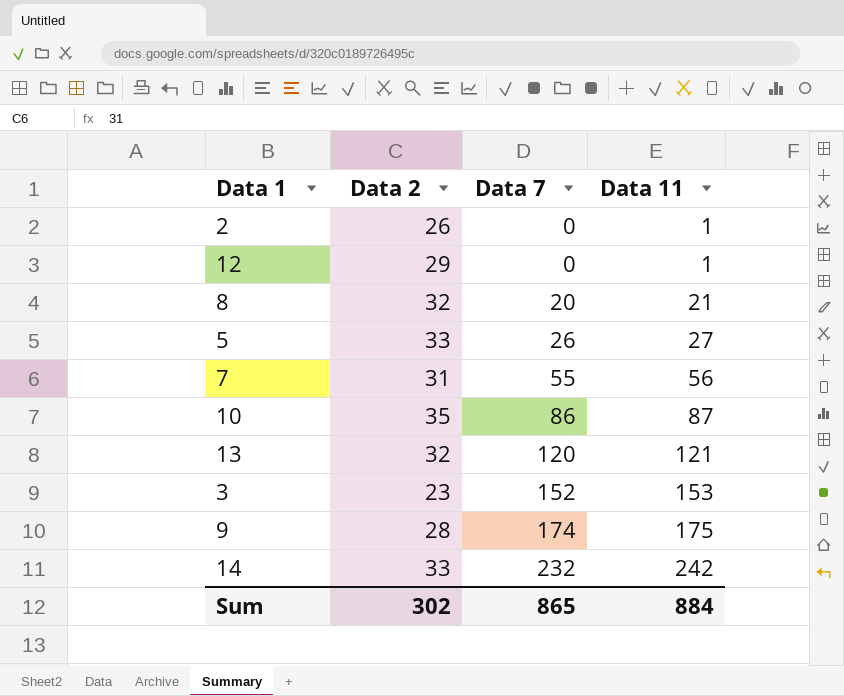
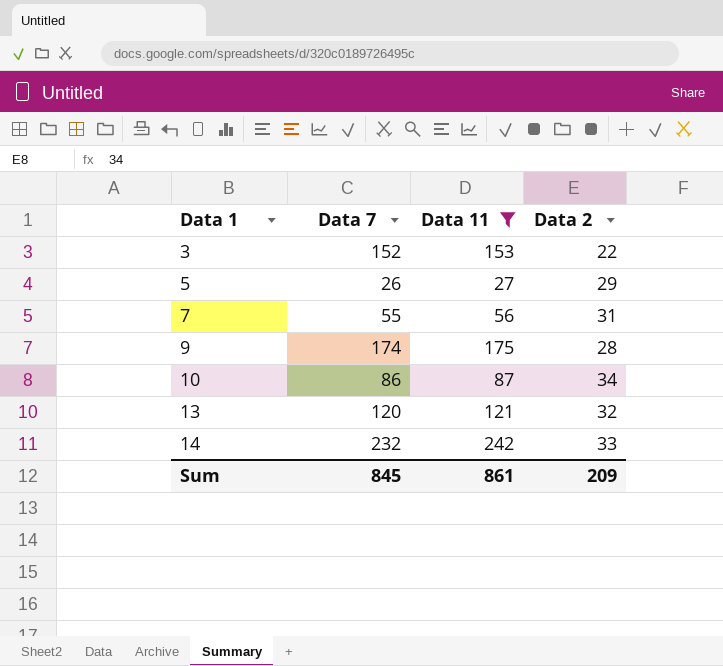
filter: none -> Data 11 >= 27
row order: Data 7 ascending -> Data 1 ascending
column Data 2 | position: 2 -> 4
3 | Data 2: 23 -> 22
5 | Data 2: 33 -> 29
10 | Data 2: 35 -> 34
Sum | Data 7: 865 -> 845
Sum | Data 11: 884 -> 861
Sum | Data 2: 302 -> 209

